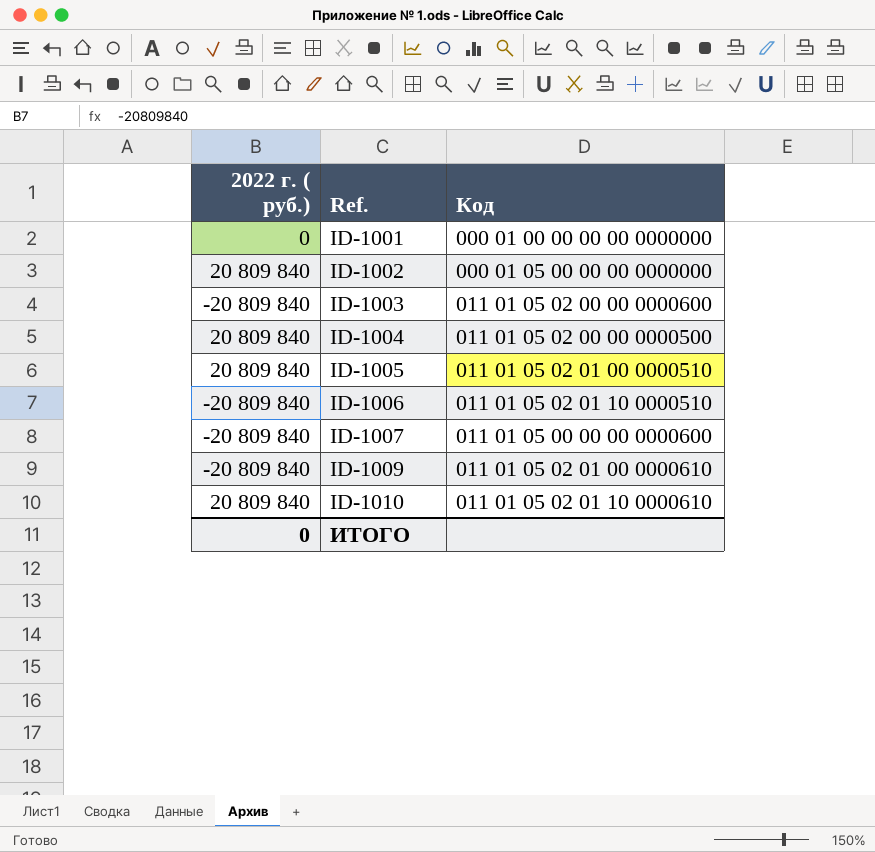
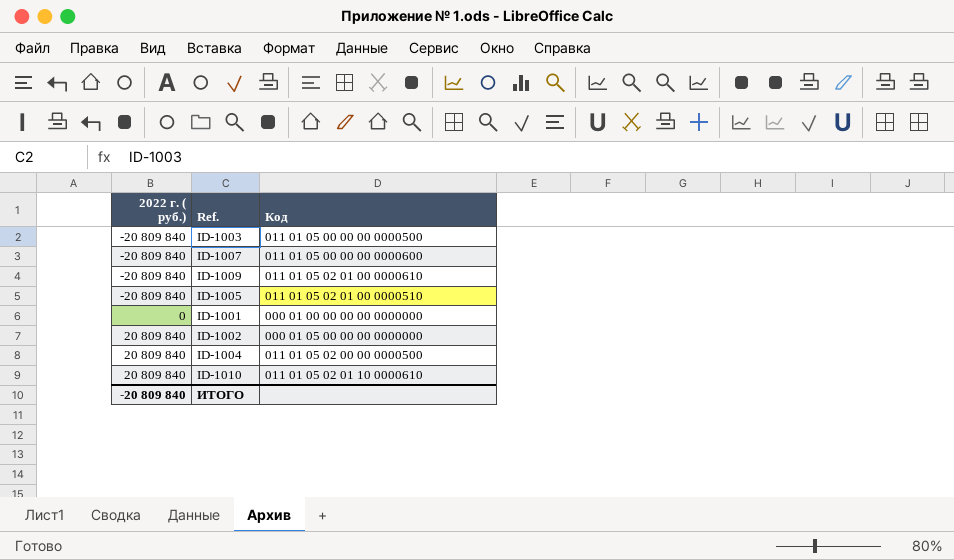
row order: Ref. ascending -> 2022 г. ( руб.) ascending
row ID-1006: -20 809 840 | 011 01 05 02 01 10 0000510 -> none
ID-1003 | Код: 011 01 05 02 00 00 0000600 -> 011 01 05 00 00 00 0000500
ID-1005 | 2022 г. ( руб.): 20 809 840 -> -20 809 840
ИТОГО | 2022 г. ( руб.): 0 -> -20 809 840

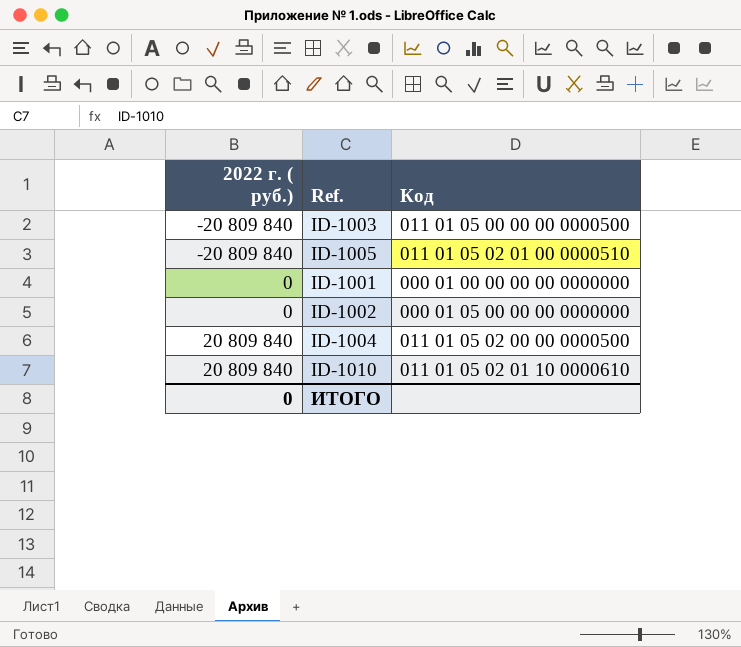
row ID-1007: -20 809 840 | 011 01 05 00 00 00 0000600 -> none
row ID-1009: -20 809 840 | 011 01 05 02 01 00 0000610 -> none
ID-1002 | 2022 г. ( руб.): 20 809 840 -> 0
ИТОГО | 2022 г. ( руб.): -20 809 840 -> 0

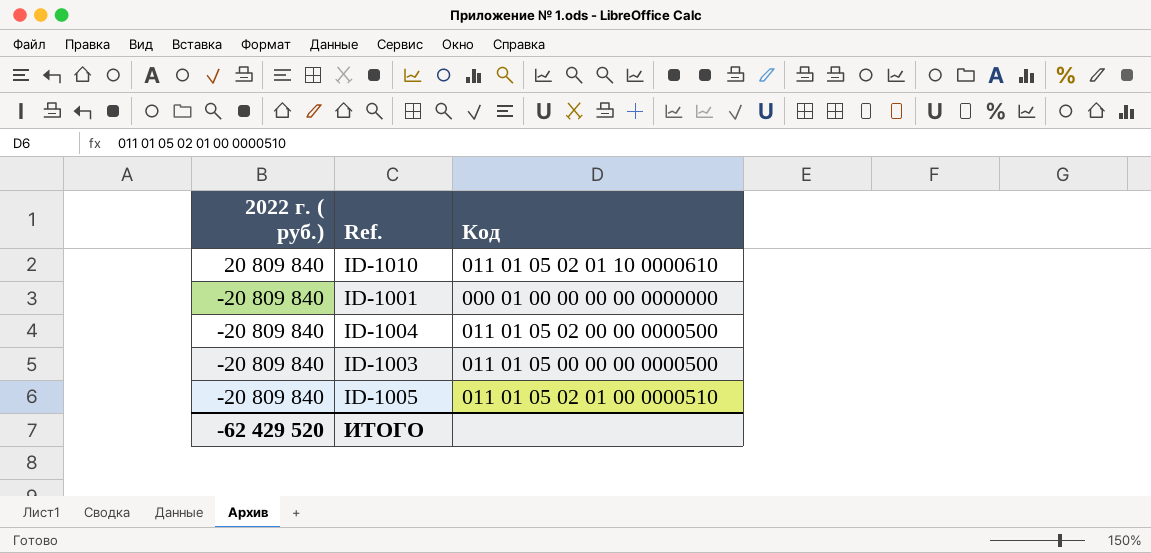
row order: 2022 г. ( руб.) ascending -> 2022 г. ( руб.) descending
row ID-1002: 0 | 000 01 05 00 00 00 0000000 -> none
ID-1001 | 2022 г. ( руб.): 0 -> -20 809 840
ID-1004 | 2022 г. ( руб.): 20 809 840 -> -20 809 840
ИТОГО | 2022 г. ( руб.): 0 -> -62 429 520

